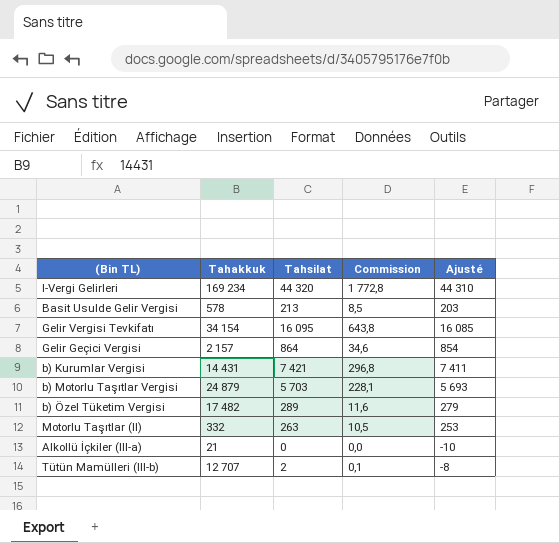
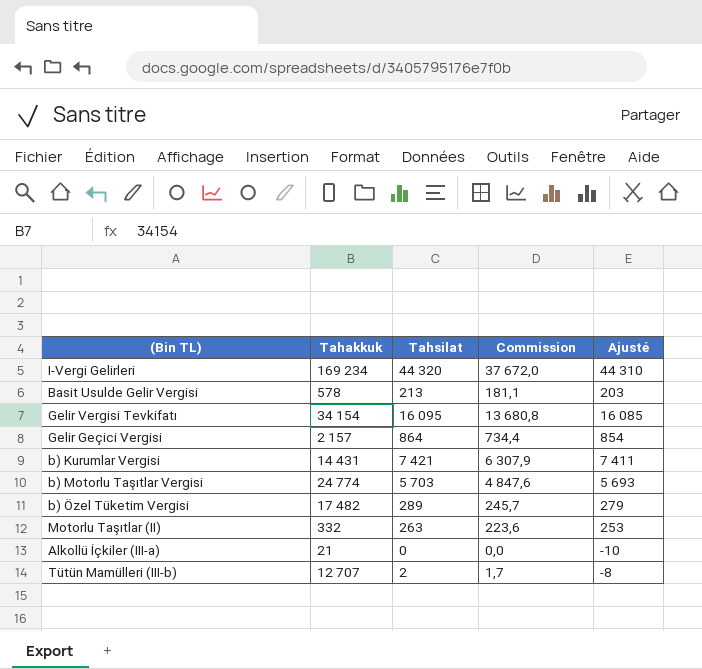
column Commission | formula: [Tahsilat] * 0,04 -> [Tahsilat] * 0,85
b) Motorlu Taşıtlar Vergisi | Tahakkuk: 24 879 -> 24 774

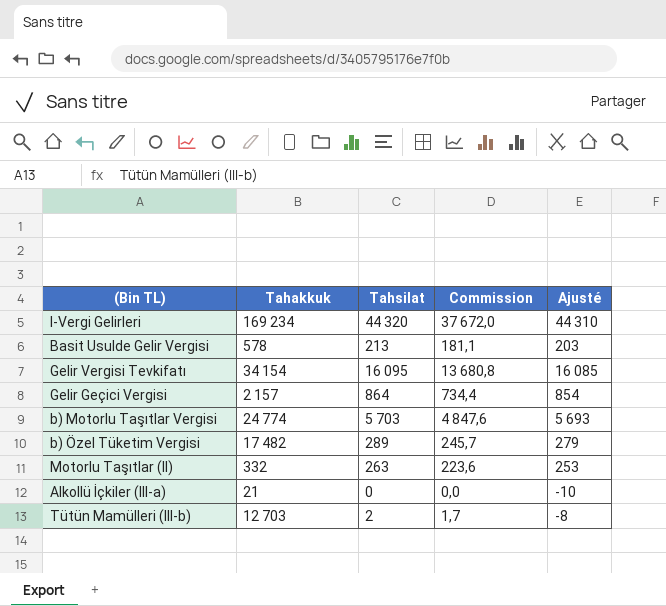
row b) Kurumlar Vergisi: 14 431 | 7 421 | 6 307,9 | 7 411 -> none
Tütün Mamülleri (III-b) | Tahakkuk: 12 707 -> 12 703

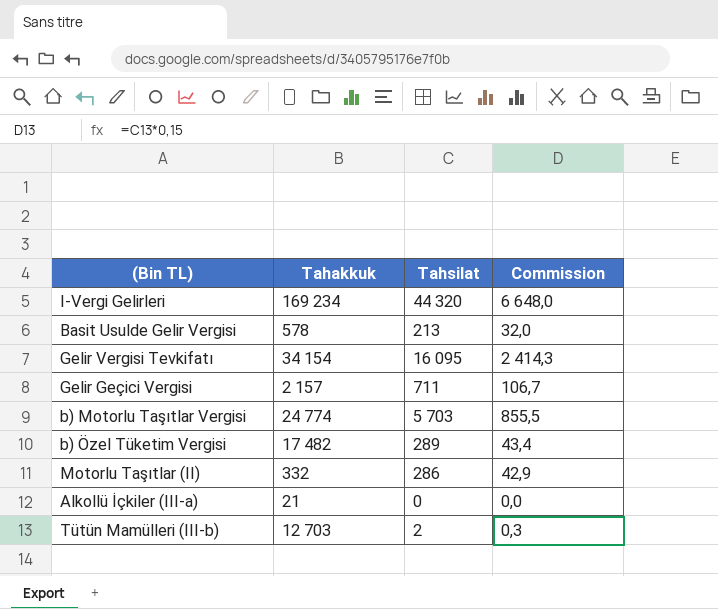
column Ajusté | formula: [Tahsilat] - 10 -> none
column Commission | formula: [Tahsilat] * 0,85 -> [Tahsilat] * 0,15
Gelir Geçici Vergisi | Tahsilat: 864 -> 711
Motorlu Taşıtlar (II) | Tahsilat: 263 -> 286

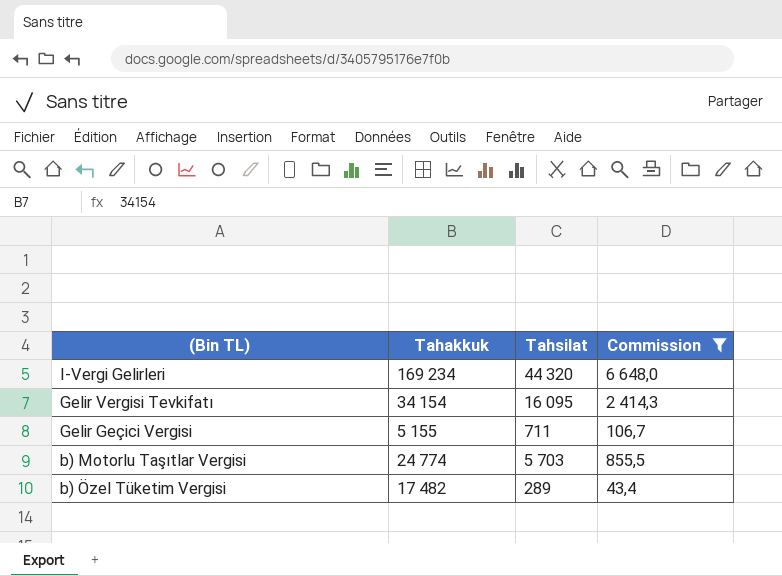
filter: none -> Commission >= 43,4
Gelir Geçici Vergisi | Tahakkuk: 2 157 -> 5 155

